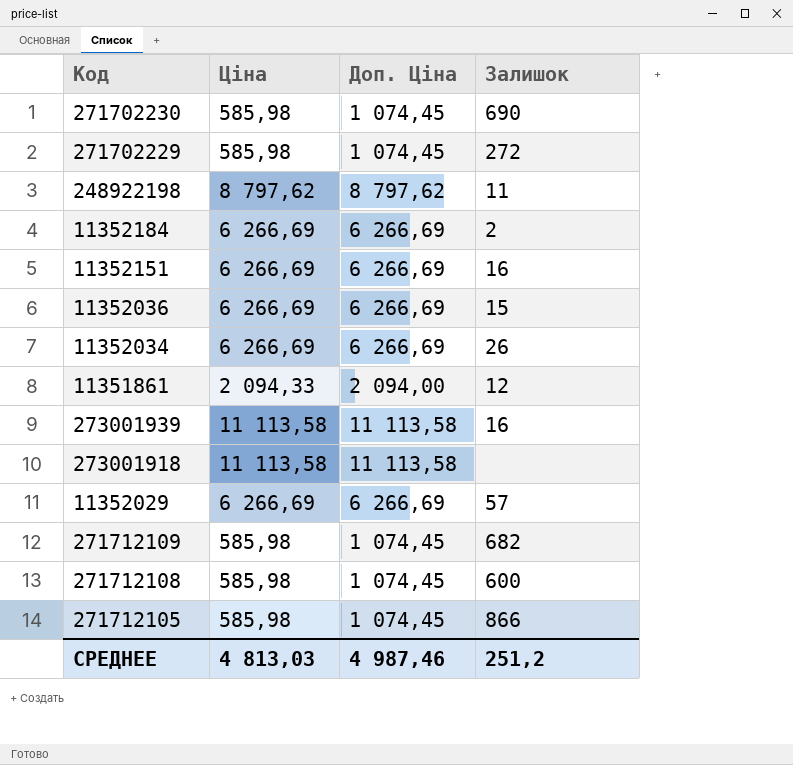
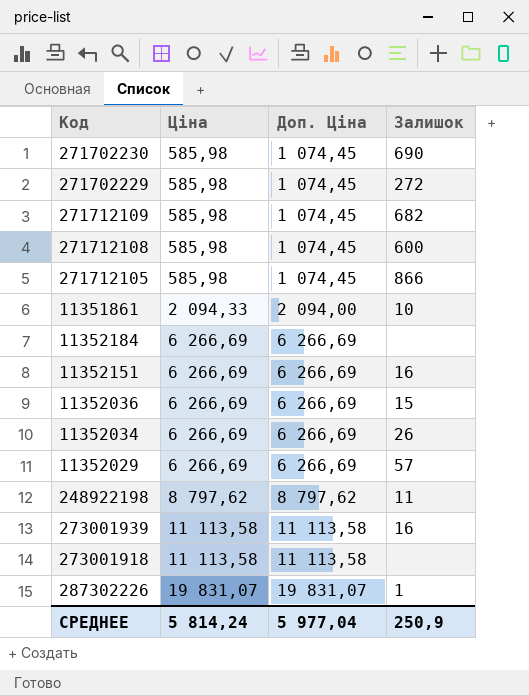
row order: none -> Ціна ascending
11351861 | Залишок: 12 -> 10
11352184 | Залишок: 2 -> none
row 287302226: none -> 19 831,07 | 19 831,07 | 1
СРЕДНЕЕ | Ціна: 4 813,03 -> 5 814,24
СРЕДНЕЕ | Доп. Ціна: 4 987,46 -> 5 977,04
СРЕДНЕЕ | Залишок: 251,2 -> 250,9

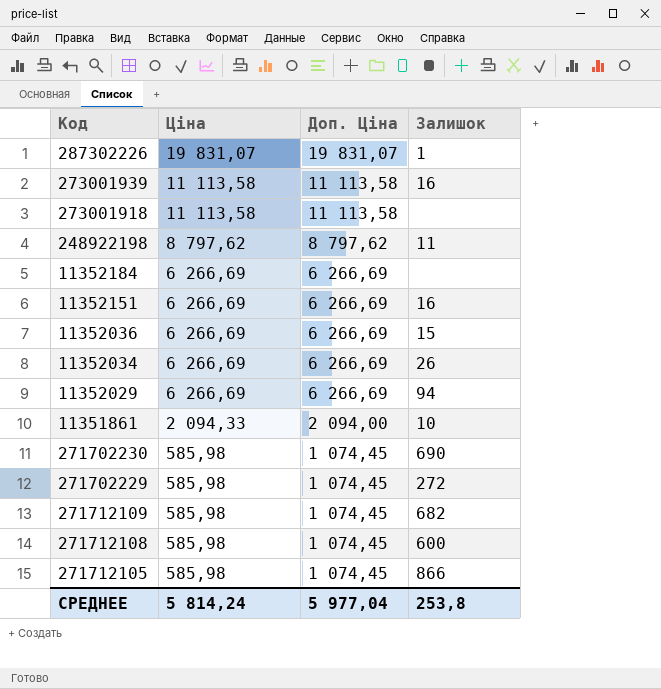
row order: Ціна ascending -> Ціна descending
11352029 | Залишок: 57 -> 94
СРЕДНЕЕ | Залишок: 250,9 -> 253,8

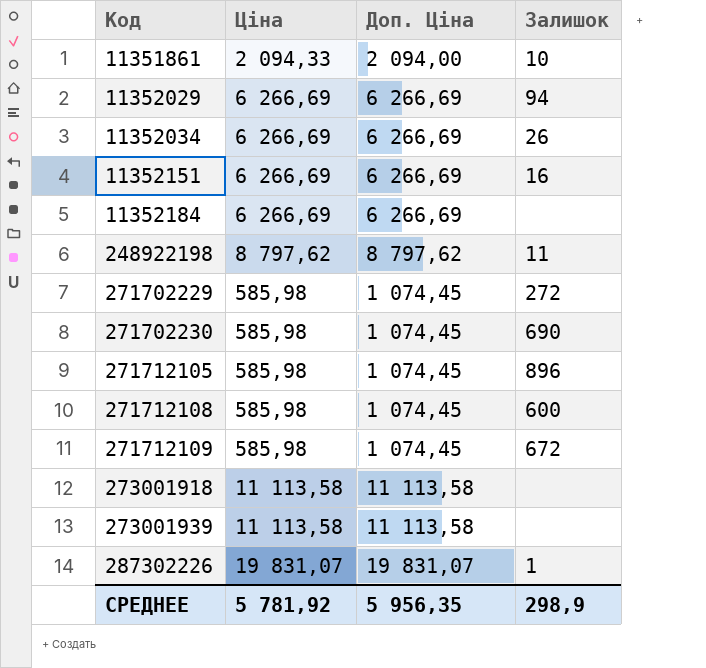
row order: Ціна descending -> Код ascending
row 11352036: 6 266,69 | 6 266,69 | 15 -> none
271712105 | Залишок: 866 -> 896
271712109 | Залишок: 682 -> 672
273001939 | Залишок: 16 -> none
СРЕДНЕЕ | Ціна: 5 814,24 -> 5 781,92
СРЕДНЕЕ | Доп. Ціна: 5 977,04 -> 5 956,35
СРЕДНЕЕ | Залишок: 253,8 -> 298,9

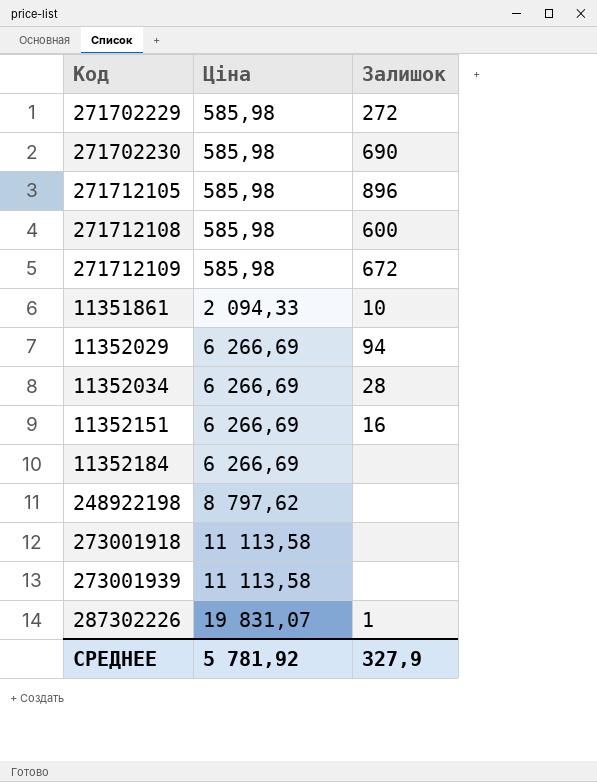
row order: Код ascending -> Ціна ascending
column Доп. Ціна | position: 3 -> none
11352034 | Залишок: 26 -> 28
248922198 | Залишок: 11 -> none
СРЕДНЕЕ | Залишок: 298,9 -> 327,9

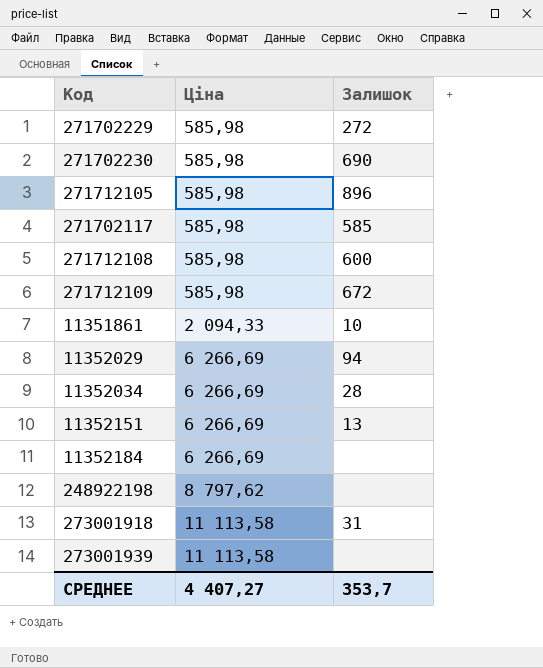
row 287302226: 19 831,07 | 1 -> none
row 271702117: none -> 585,98 | 585
11352151 | Залишок: 16 -> 13
273001918 | Залишок: none -> 31
СРЕДНЕЕ | Ціна: 5 781,92 -> 4 407,27
СРЕДНЕЕ | Залишок: 327,9 -> 353,7

